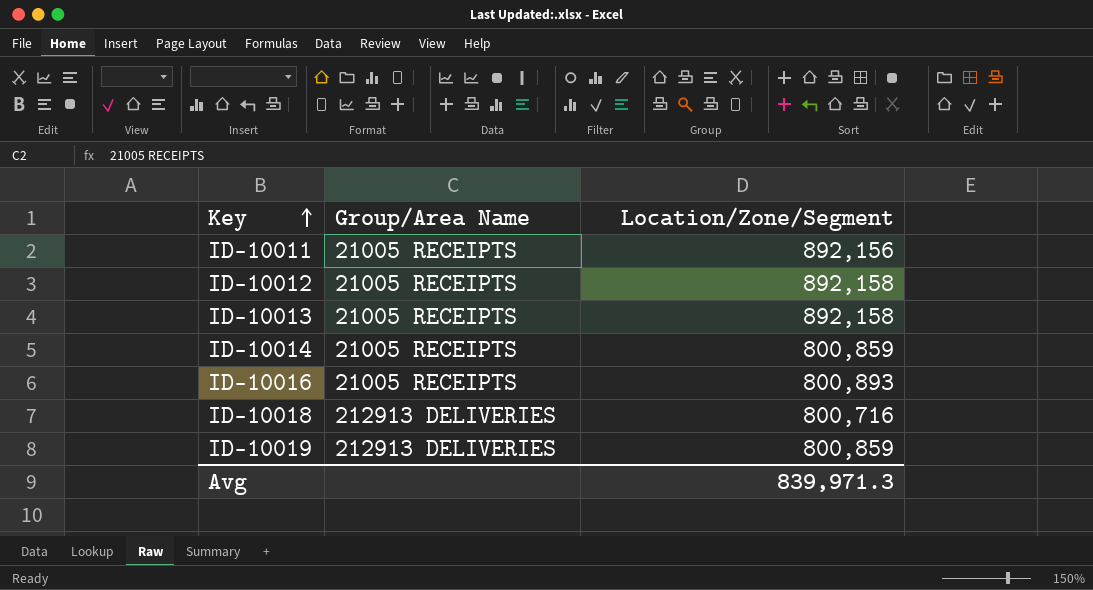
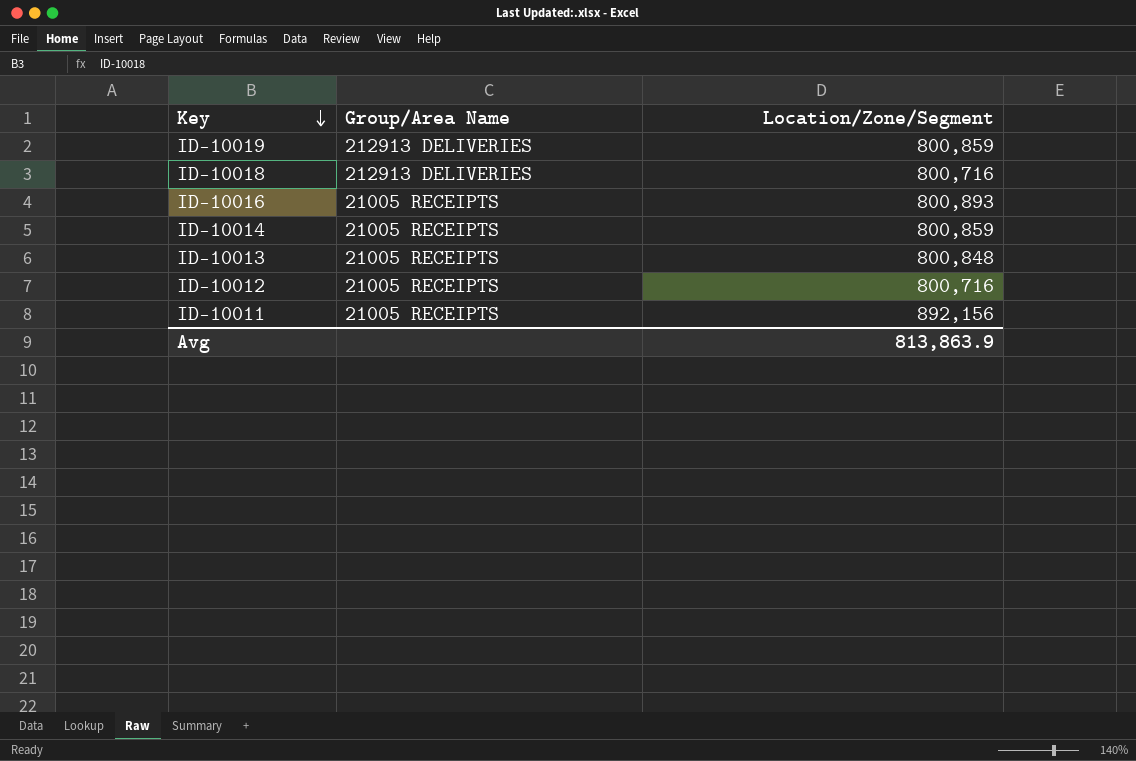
row order: Key ascending -> Key descending
ID-10013 | Location/Zone/Segment: 892,158 -> 800,848
ID-10012 | Location/Zone/Segment: 892,158 -> 800,716
Avg | Location/Zone/Segment: 839,971.3 -> 813,863.9

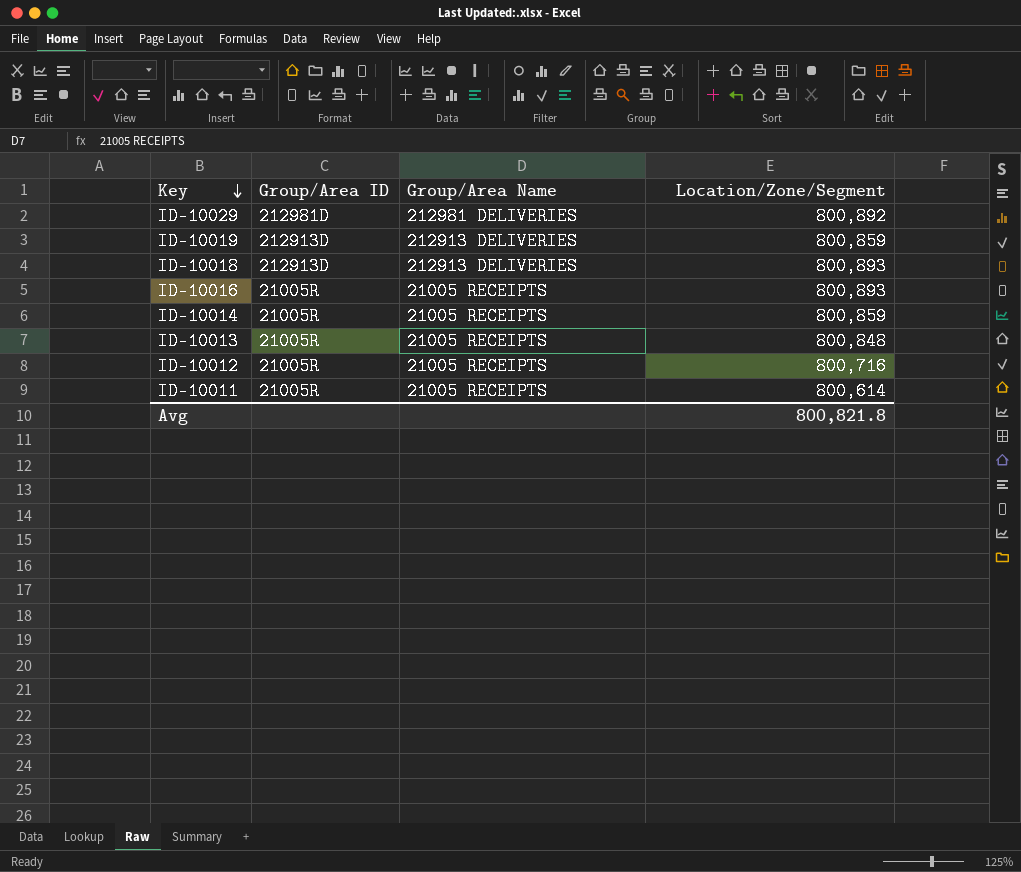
column Group/Area ID | position: none -> 2
row ID-10029: none -> 212981D | 212981 DELIVERIES | 800,892
ID-10018 | Location/Zone/Segment: 800,716 -> 800,893
ID-10011 | Location/Zone/Segment: 892,156 -> 800,614
Avg | Location/Zone/Segment: 813,863.9 -> 800,821.8

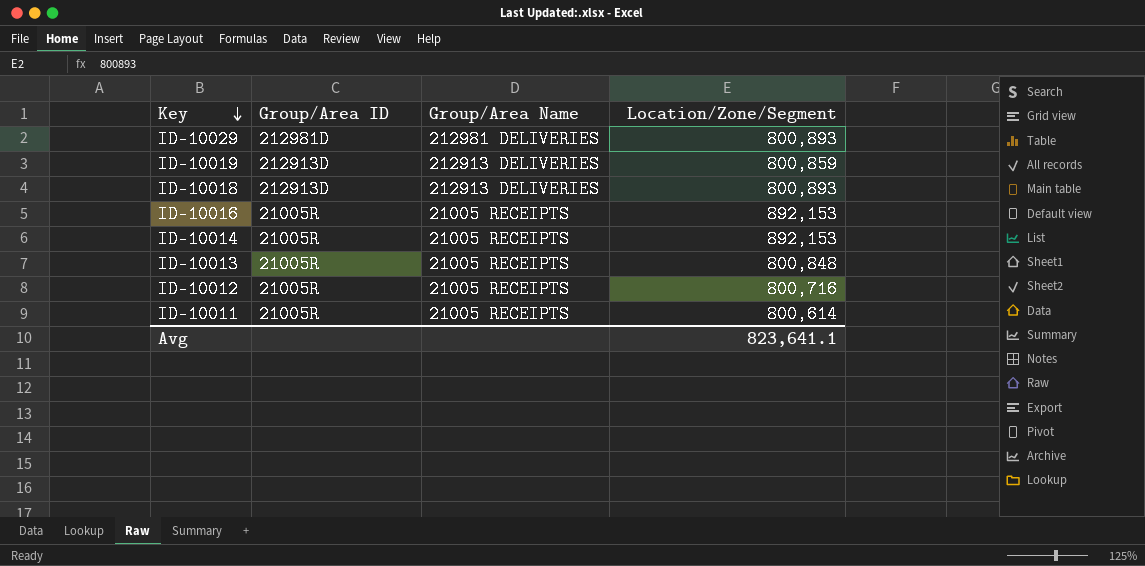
ID-10029 | Location/Zone/Segment: 800,892 -> 800,893
ID-10016 | Location/Zone/Segment: 800,893 -> 892,153
ID-10014 | Location/Zone/Segment: 800,859 -> 892,153
Avg | Location/Zone/Segment: 800,821.8 -> 823,641.1

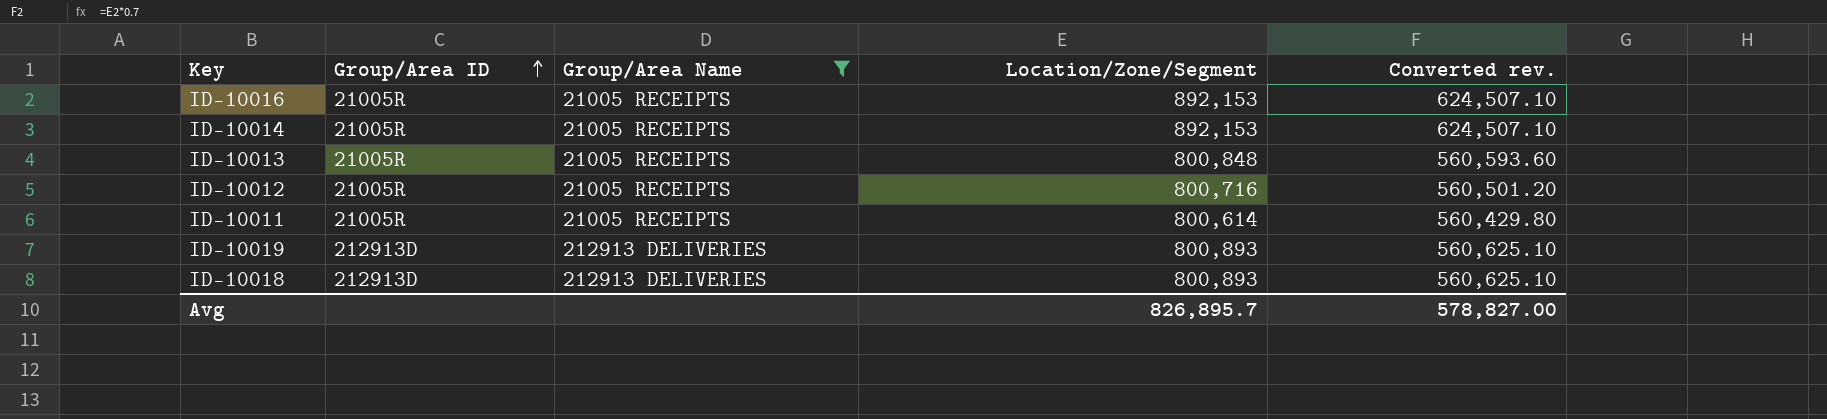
filter: none -> Group/Area Name != 212981 DELIVERIES
row order: Key descending -> Group/Area ID ascending
column Converted rev. | formula: none -> [Location/Zone/Segment] * 0.7
ID-10019 | Location/Zone/Segment: 800,859 -> 800,893
Avg | Location/Zone/Segment: 823,641.1 -> 826,895.7

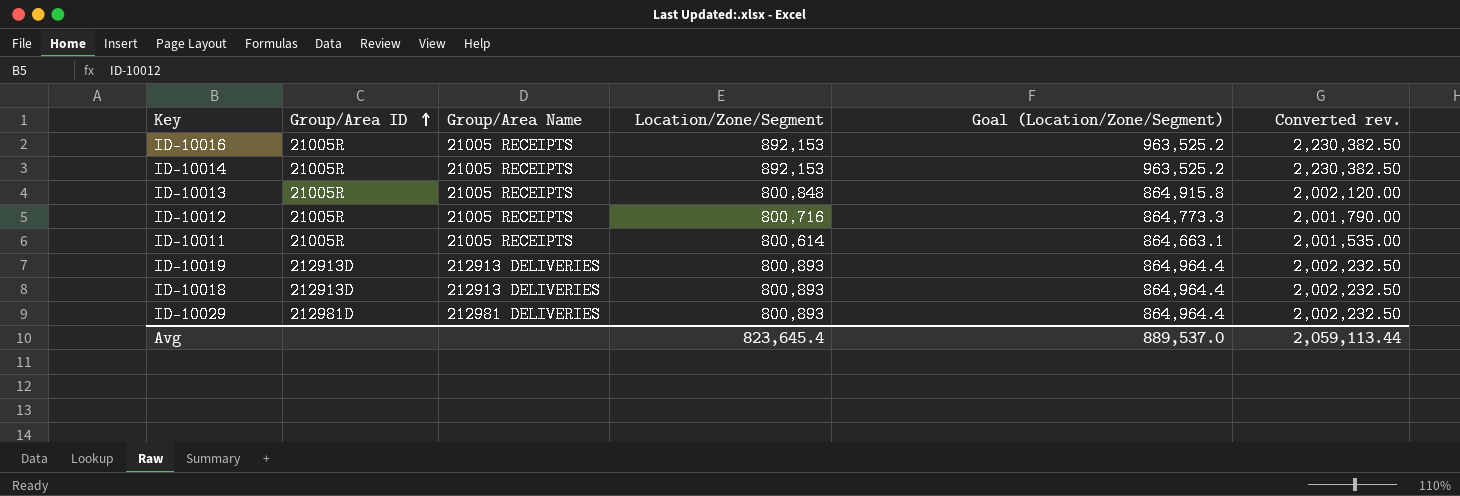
filter: Group/Area Name != 212981 DELIVERIES -> none
column Goal (Location/Zone/Segment) | formula: none -> [Location/Zone/Segment] * 1.08
column Converted rev. | formula: [Location/Zone/Segment] * 0.7 -> [Location/Zone/Segment] * 2.5
Avg | Location/Zone/Segment: 826,895.7 -> 823,645.4
Avg | Converted rev.: 578,827.00 -> 2,059,113.44

